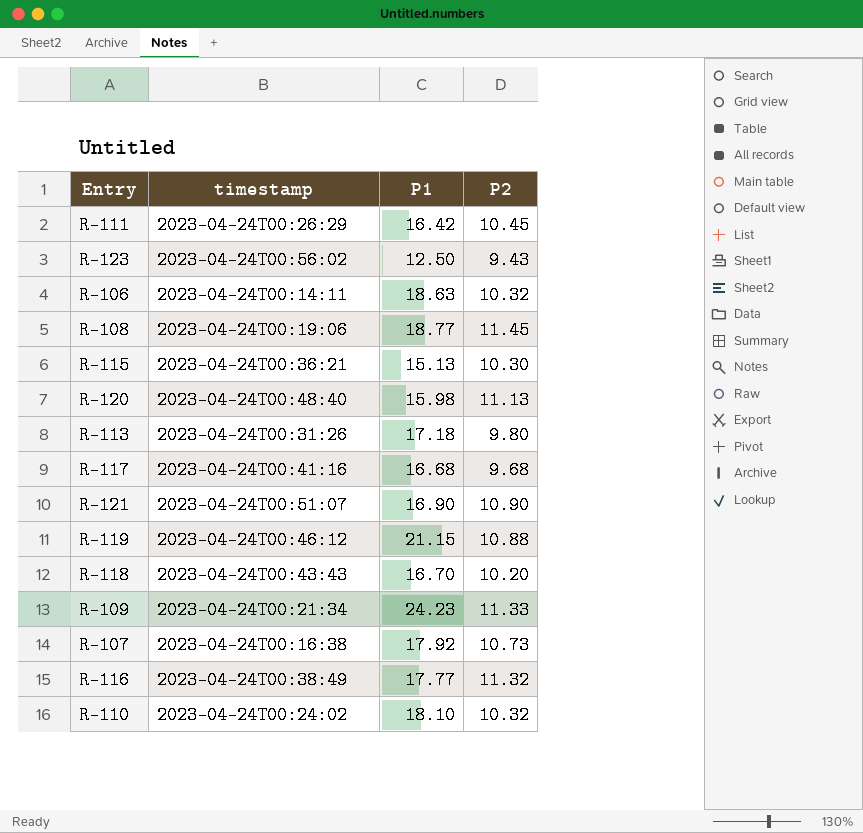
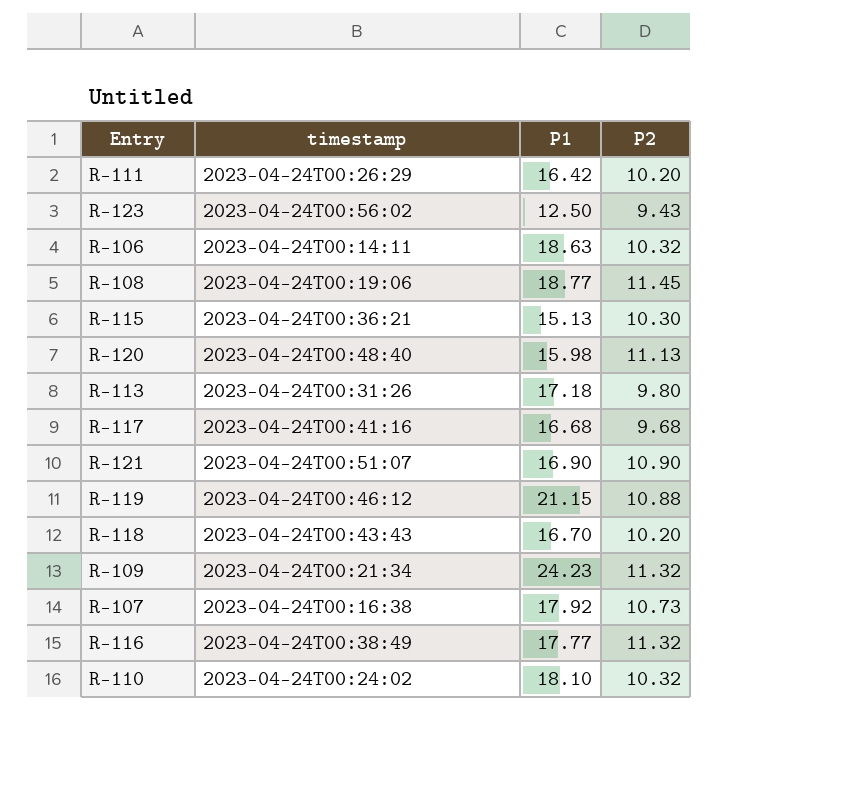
R-111 | P2: 10.45 -> 10.20
R-109 | P2: 11.33 -> 11.32

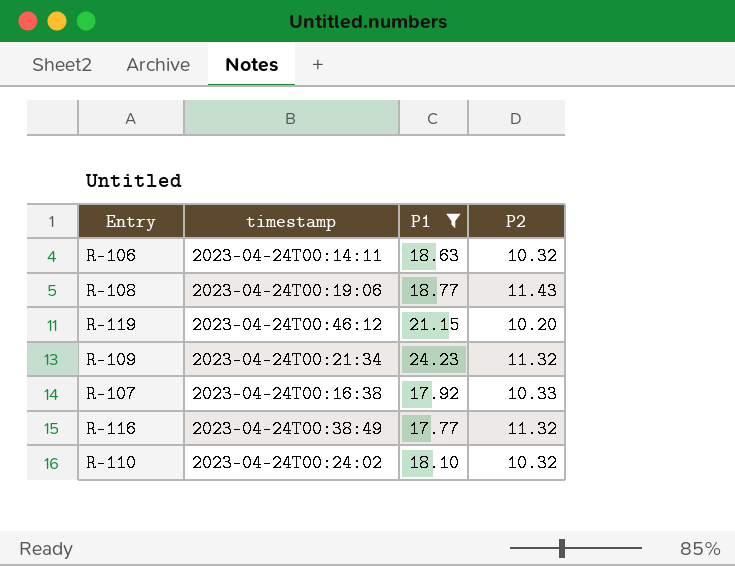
filter: none -> P1 >= 17.77
R-108 | P2: 11.45 -> 11.43
R-119 | P2: 10.88 -> 10.20
R-107 | P2: 10.73 -> 10.33

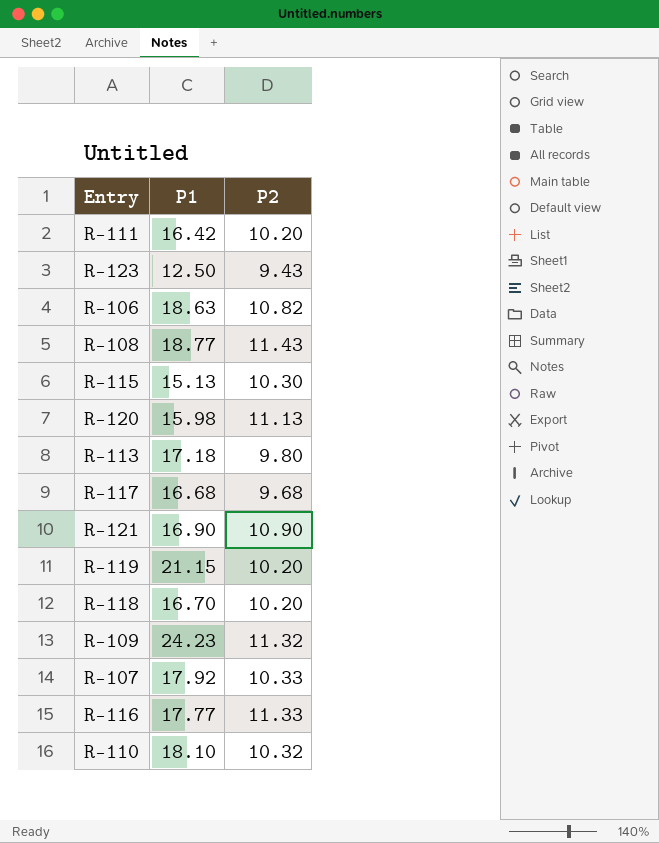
filter: P1 >= 17.77 -> none
column timestamp | position: 2 -> none
R-106 | P2: 10.32 -> 10.82
R-116 | P2: 11.32 -> 11.33

